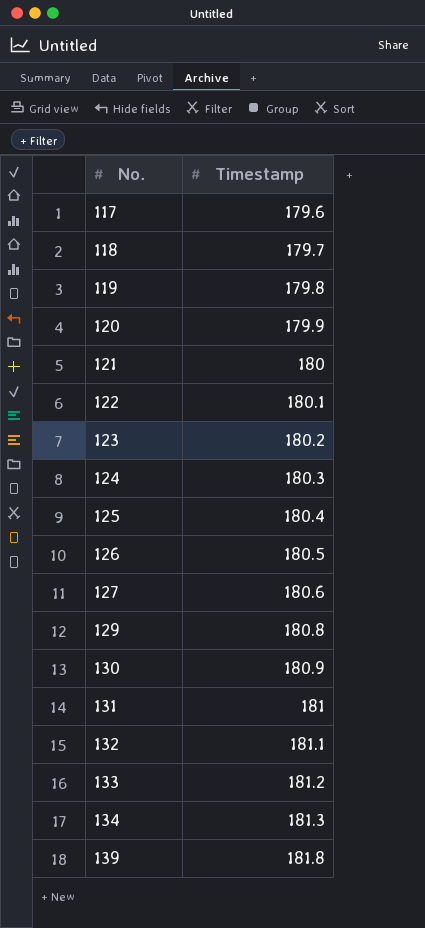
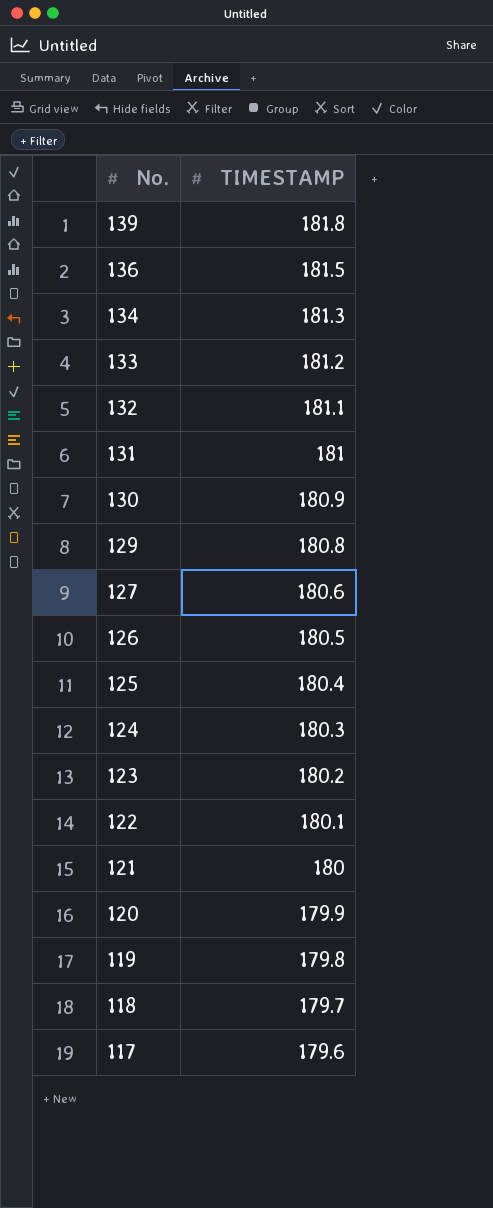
row order: No. ascending -> No. descending
column name: Timestamp -> TIMESTAMP
row 136: none -> 181.5

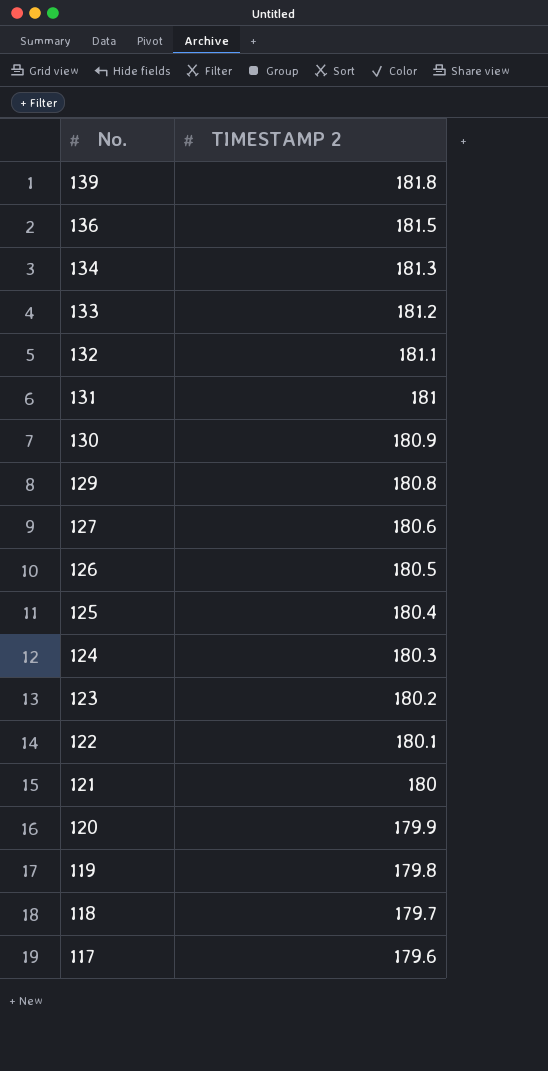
column name: TIMESTAMP -> TIMESTAMP 2

